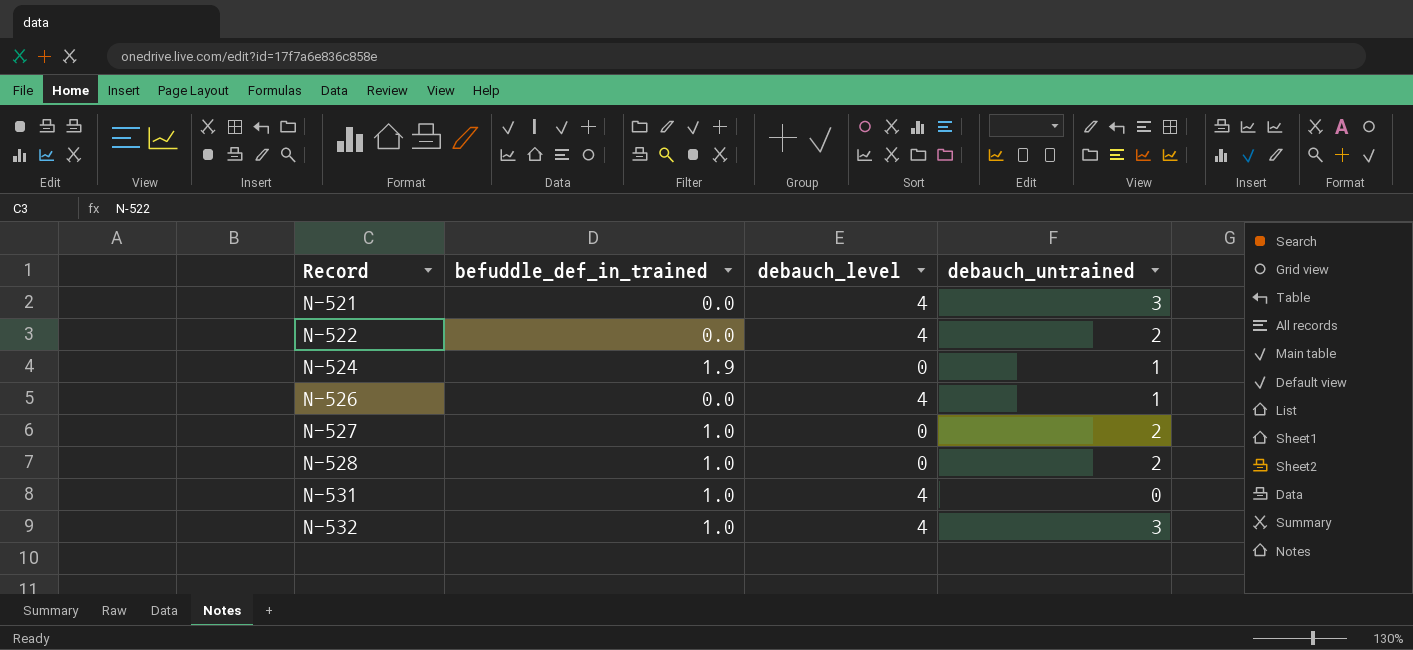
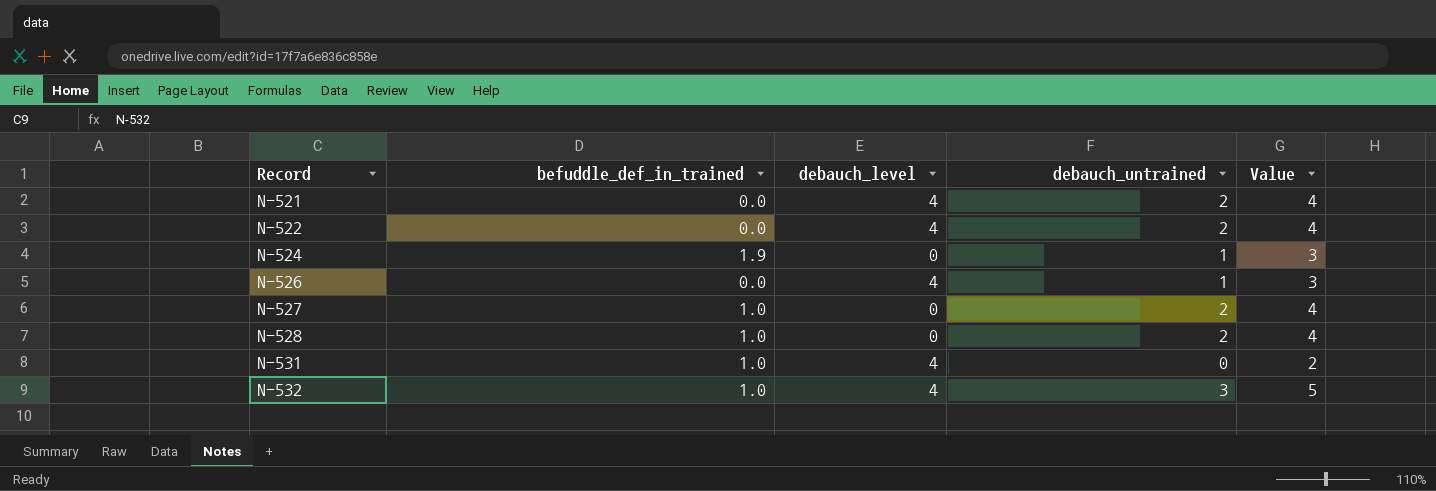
column Value | formula: none -> [debauch_untrained] + 2
N-521 | debauch_untrained: 3 -> 2

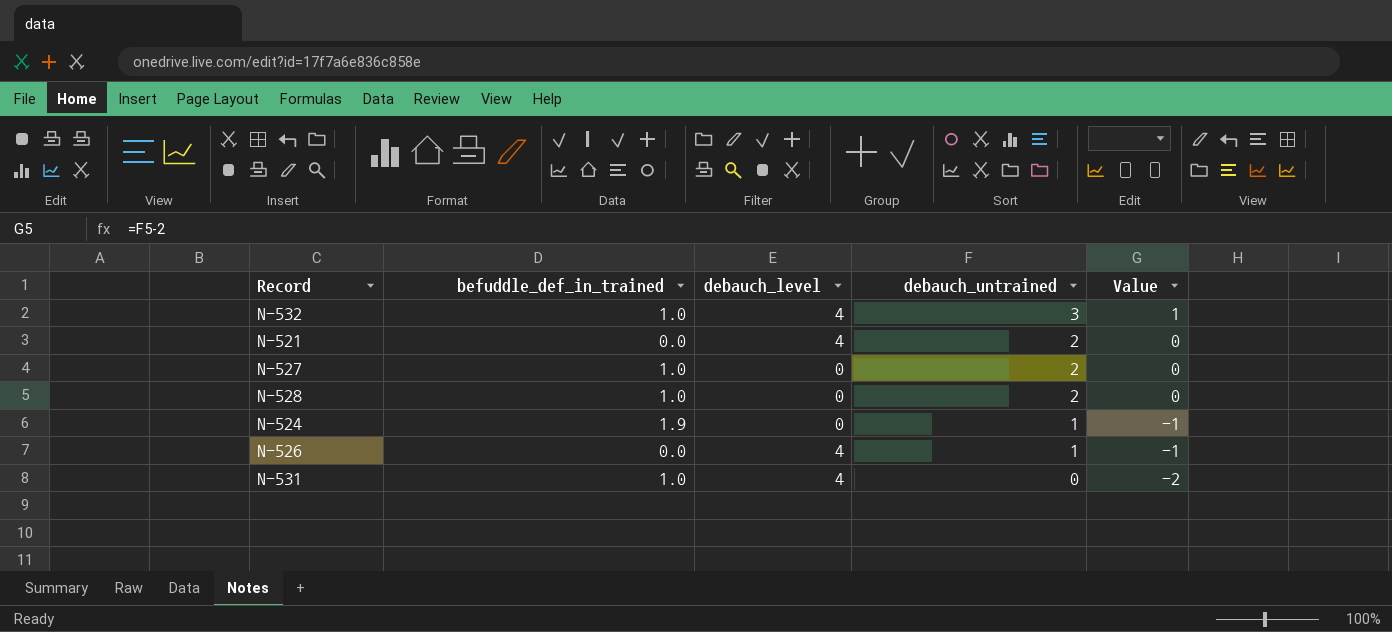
row order: Record ascending -> debauch_untrained descending
column Value | formula: [debauch_untrained] + 2 -> [debauch_untrained] - 2
row N-522: 0.0 | 4 | 2 | 4 -> none

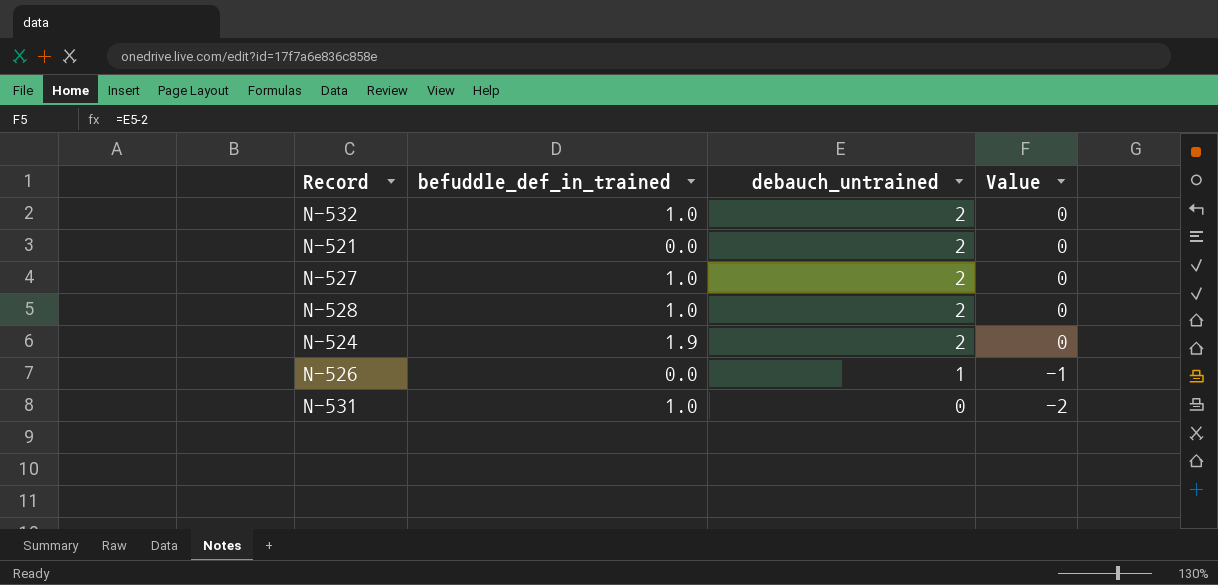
column debauch_level | position: 3 -> none
N-532 | debauch_untrained: 3 -> 2
N-532 | Value: 1 -> 0
N-524 | debauch_untrained: 1 -> 2
N-524 | Value: -1 -> 0

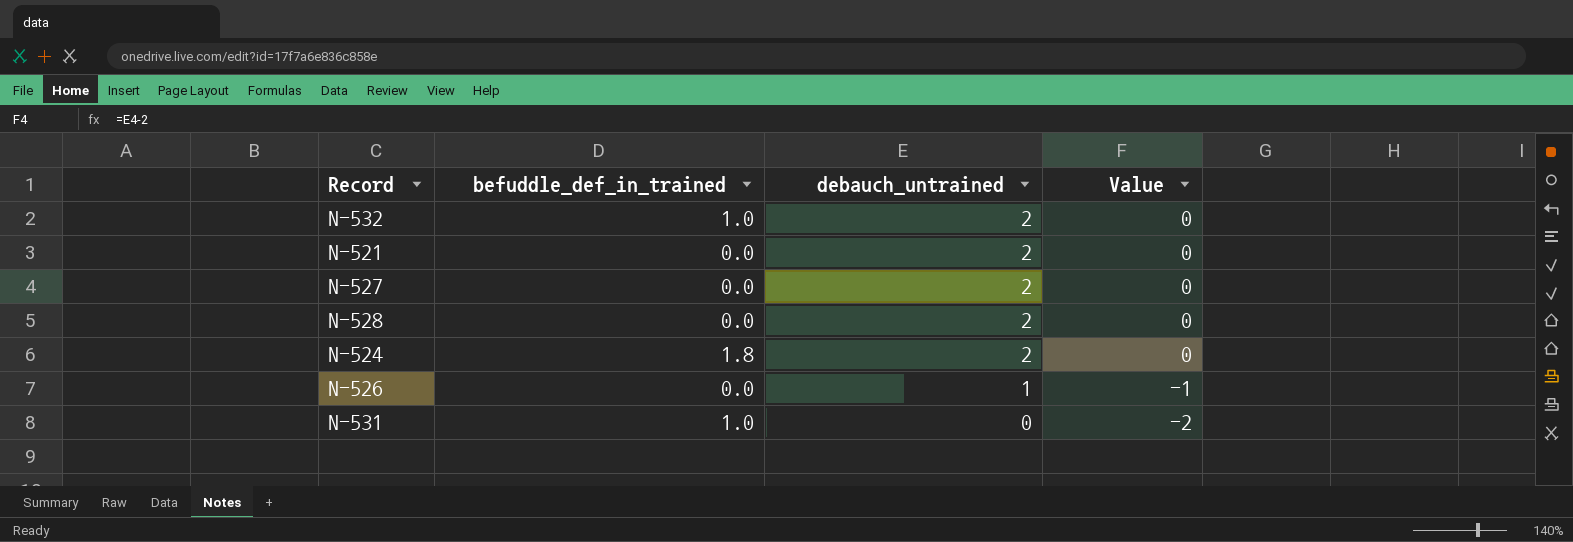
N-527 | befuddle_def_in_trained: 1.0 -> 0.0
N-528 | befuddle_def_in_trained: 1.0 -> 0.0
N-524 | befuddle_def_in_trained: 1.9 -> 1.8

